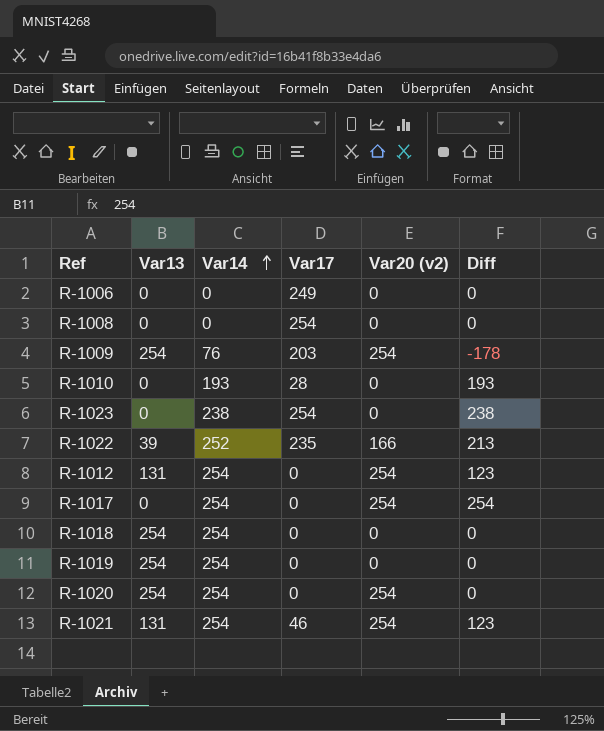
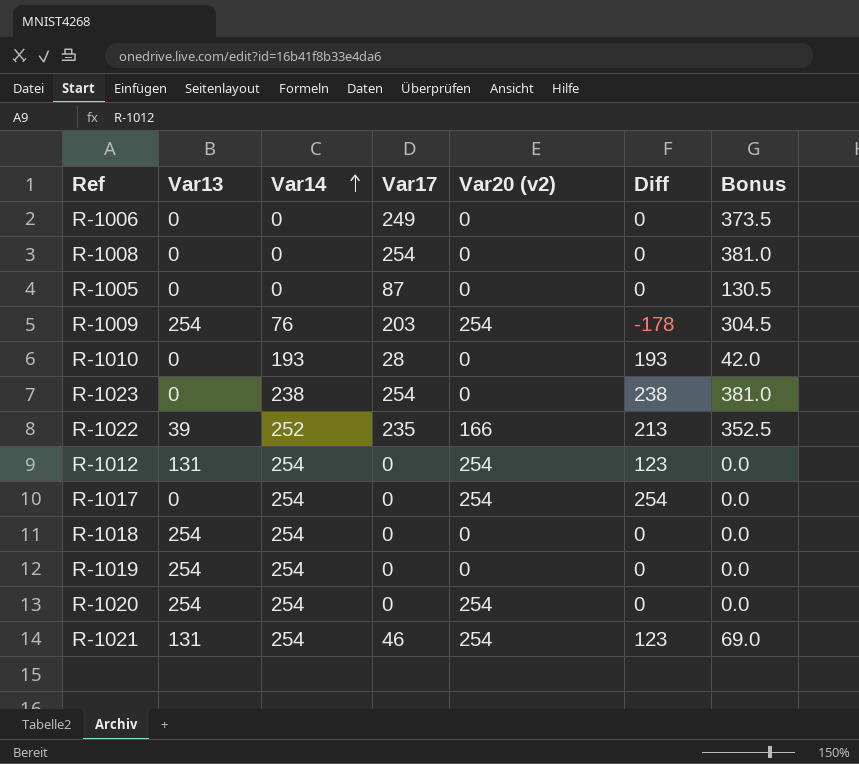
column Bonus | formula: none -> [Var17] * 1.5
row R-1005: none -> 0 | 0 | 87 | 0 | 0 | 130.5

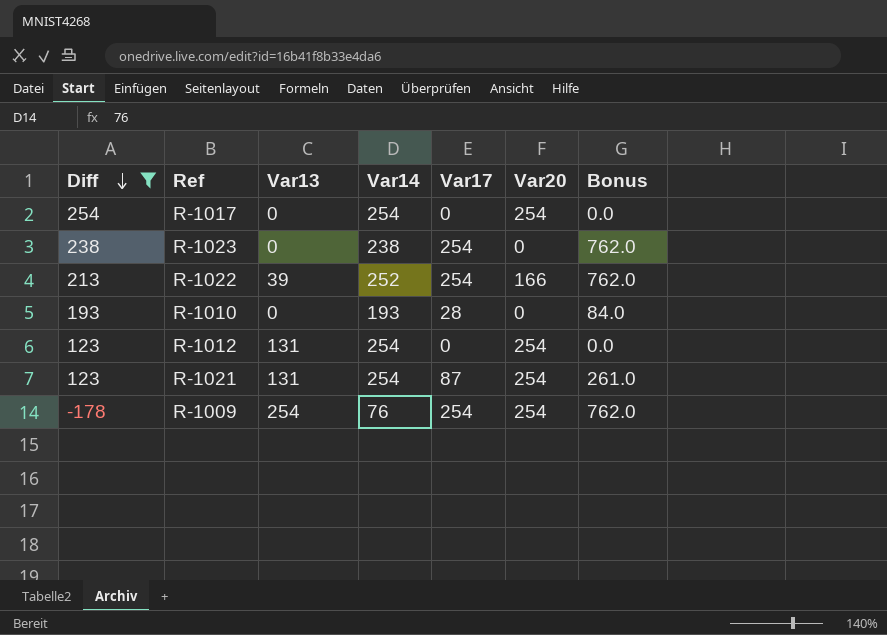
filter: none -> Diff != 0
row order: Var14 ascending -> Diff descending
column Diff | position: 6 -> 1
column name: Var20 (v2) -> Var20
column Bonus | formula: [Var17] * 1.5 -> [Var17] * 3
R-1022 | Var17: 235 -> 254
R-1021 | Var17: 46 -> 87
R-1009 | Var17: 203 -> 254

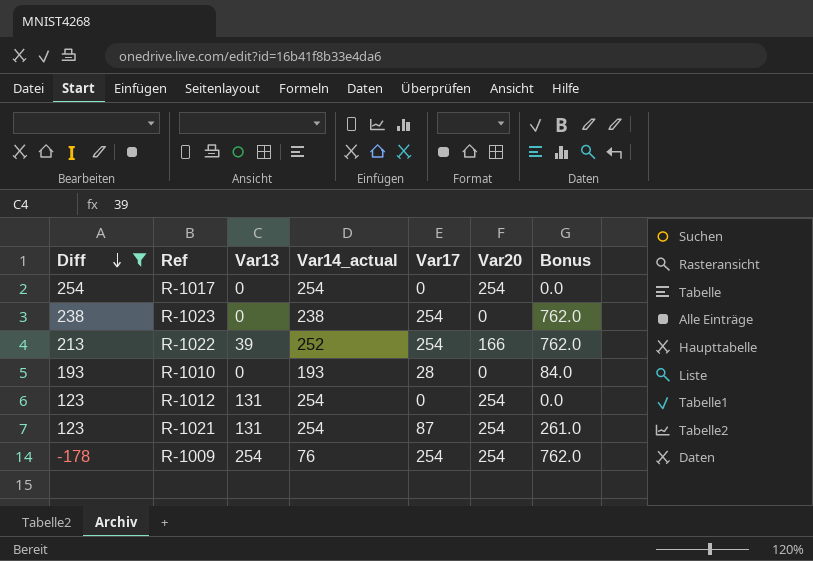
column name: Var14 -> Var14_actual

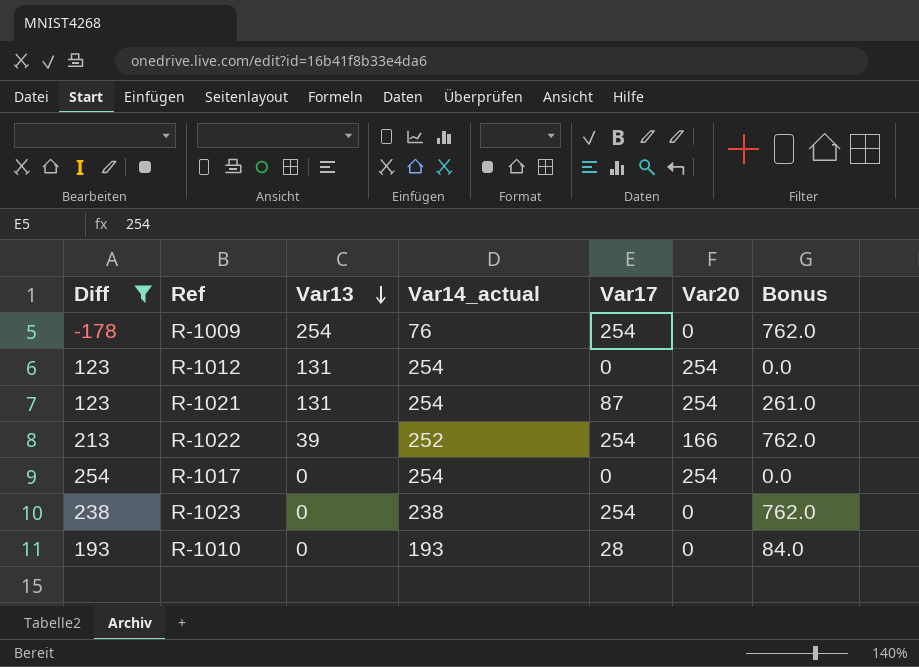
row order: Diff descending -> Var13 descending
R-1009 | Var20: 254 -> 0

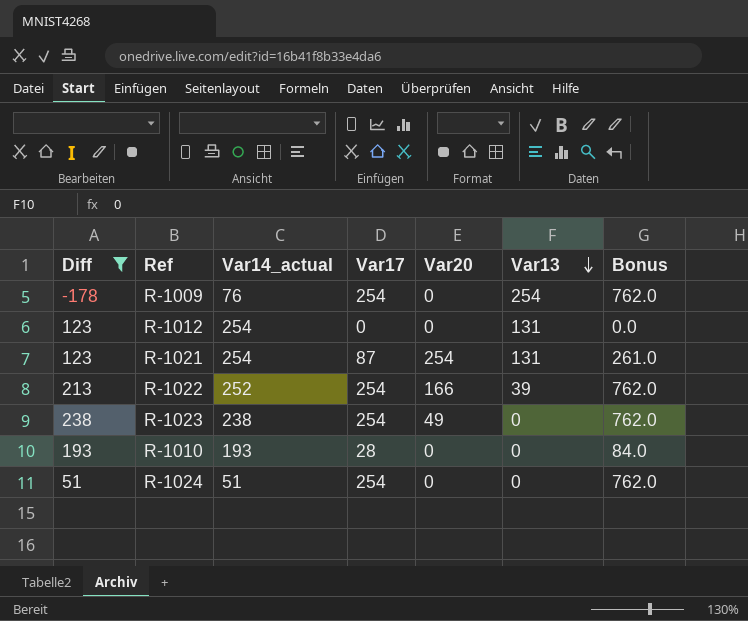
column Var13 | position: 3 -> 6
row R-1017: 254 | 0 | 254 | 0 | 254 | 0.0 -> none
R-1012 | Var20: 254 -> 0
R-1023 | Var20: 0 -> 49
row R-1024: none -> 51 | 51 | 254 | 0 | 0 | 762.0

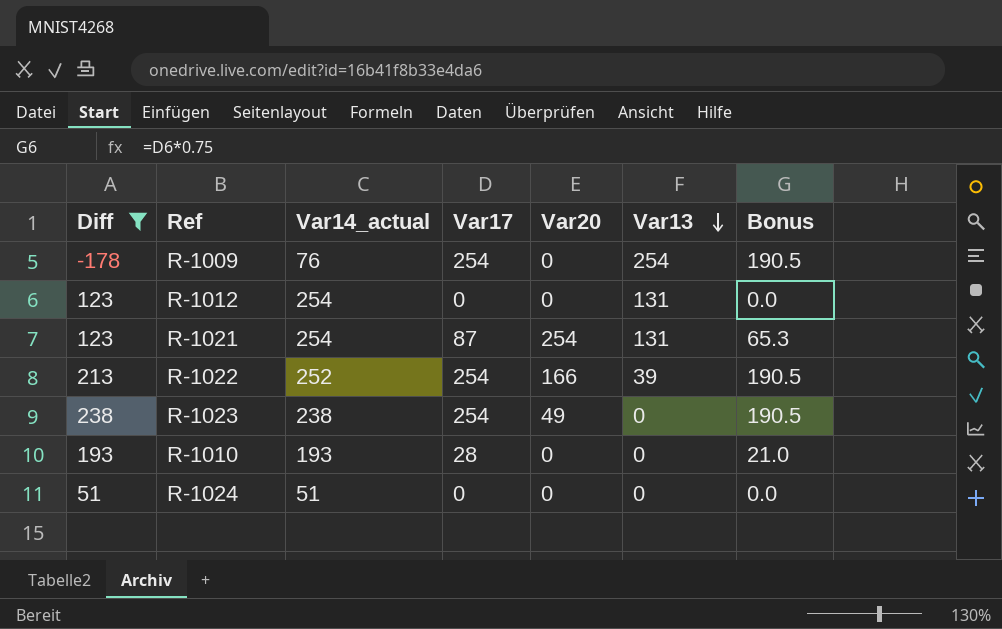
column Bonus | formula: [Var17] * 3 -> [Var17] * 0.75
R-1024 | Var17: 254 -> 0

